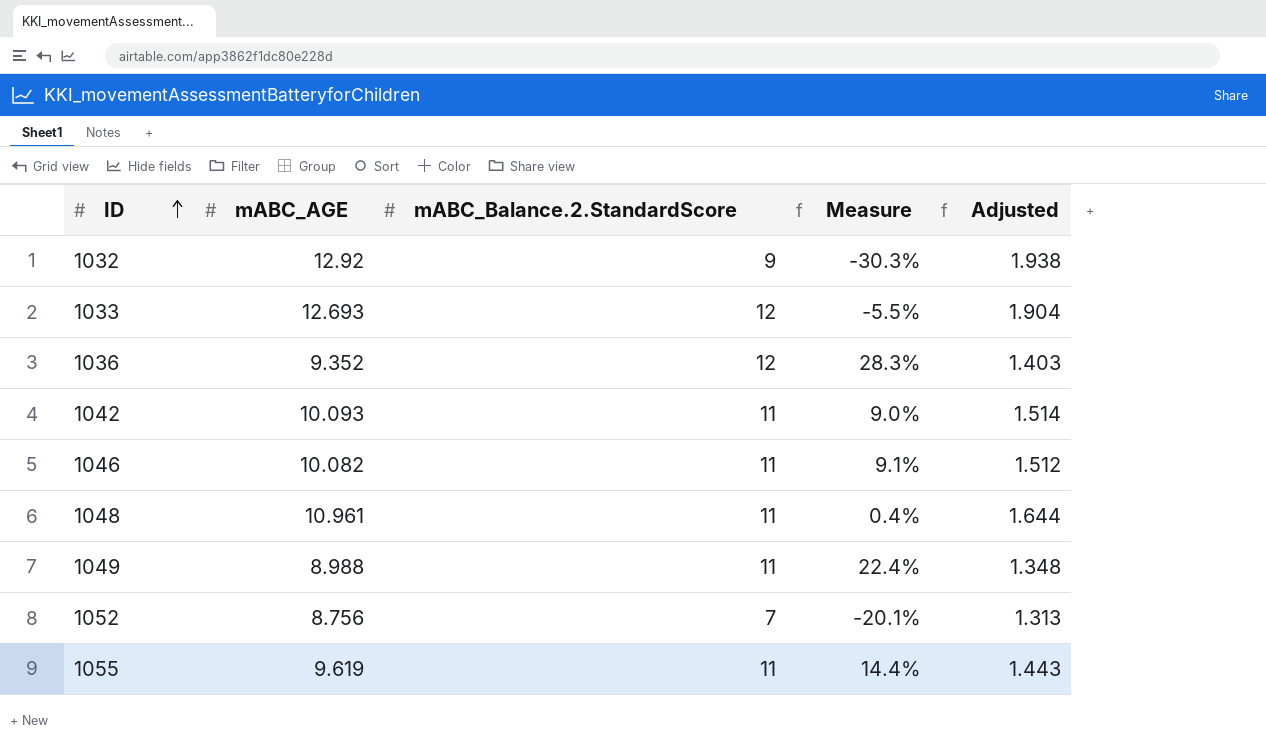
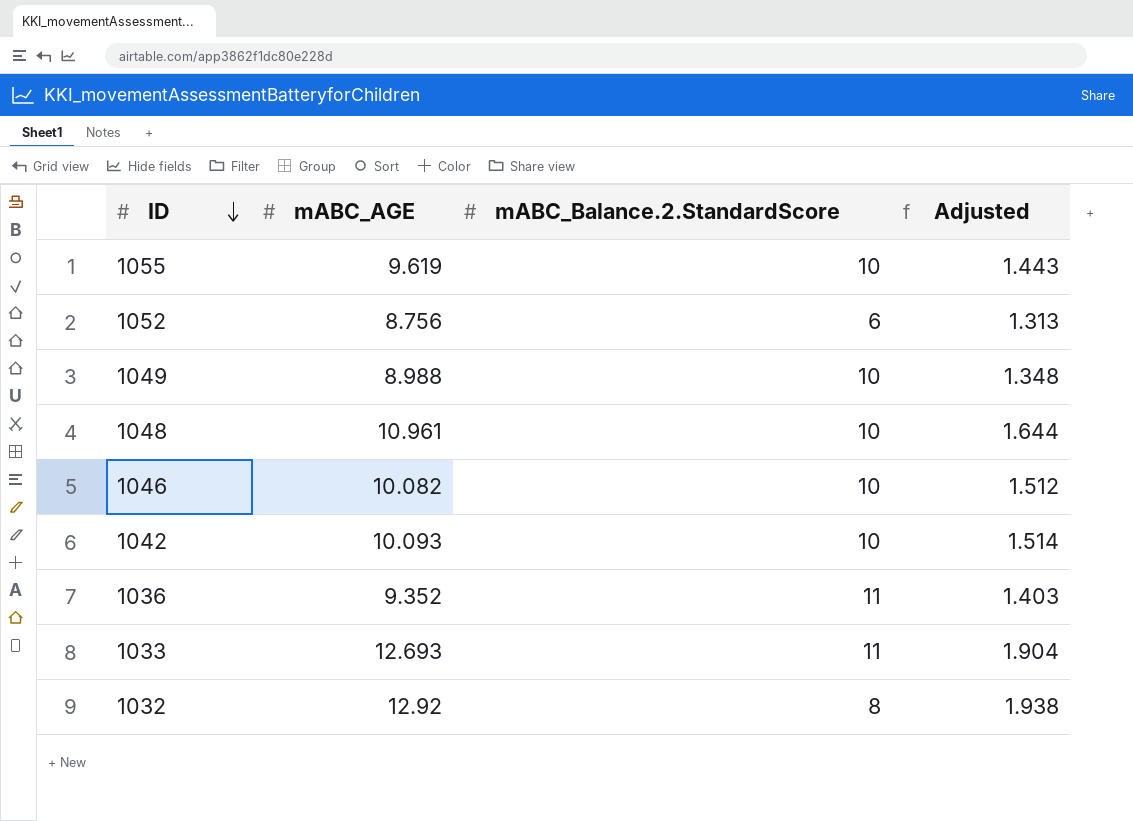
row order: ID ascending -> ID descending
column Measure | formula: ([mABC_Balance.2.StandardScore] - [mABC_AGE]) / [mABC_AGE] -> none
1055 | mABC_Balance.2.StandardScore: 11 -> 10
1052 | mABC_Balance.2.StandardScore: 7 -> 6
1049 | mABC_Balance.2.StandardScore: 11 -> 10
1048 | mABC_Balance.2.StandardScore: 11 -> 10
1046 | mABC_Balance.2.StandardScore: 11 -> 10
1042 | mABC_Balance.2.StandardScore: 11 -> 10
1036 | mABC_Balance.2.StandardScore: 12 -> 11
1033 | mABC_Balance.2.StandardScore: 12 -> 11
1032 | mABC_Balance.2.StandardScore: 9 -> 8

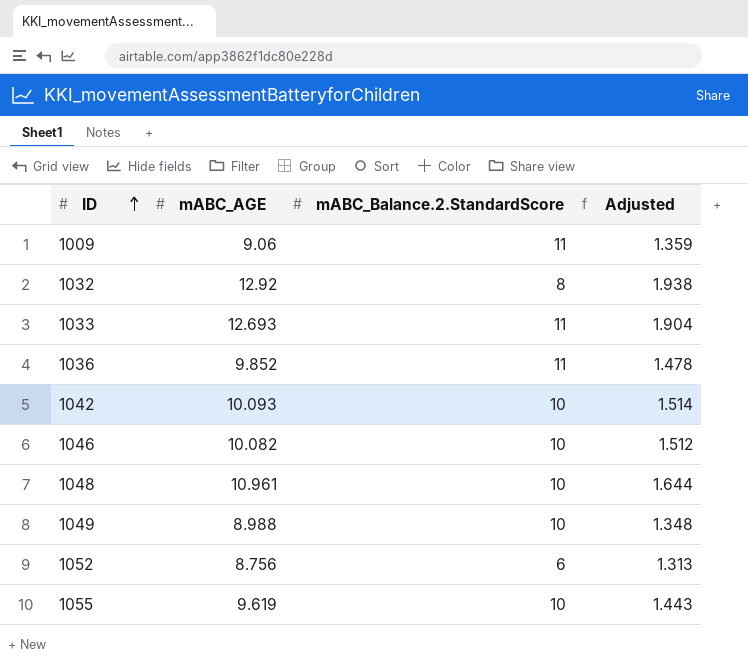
row order: ID descending -> ID ascending
row 1009: none -> 9.06 | 11 | 1.359
1036 | mABC_AGE: 9.352 -> 9.852
1036 | Adjusted: 1.403 -> 1.478

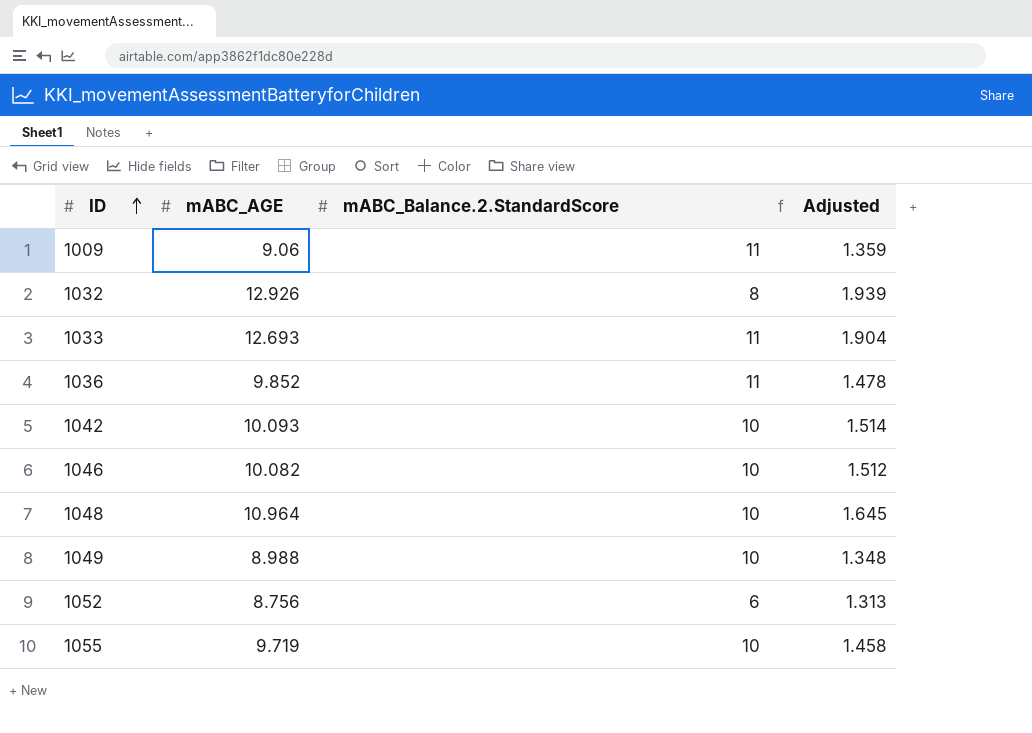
1032 | mABC_AGE: 12.92 -> 12.926
1032 | Adjusted: 1.938 -> 1.939
1048 | mABC_AGE: 10.961 -> 10.964
1048 | Adjusted: 1.644 -> 1.645
1055 | mABC_AGE: 9.619 -> 9.719
1055 | Adjusted: 1.443 -> 1.458

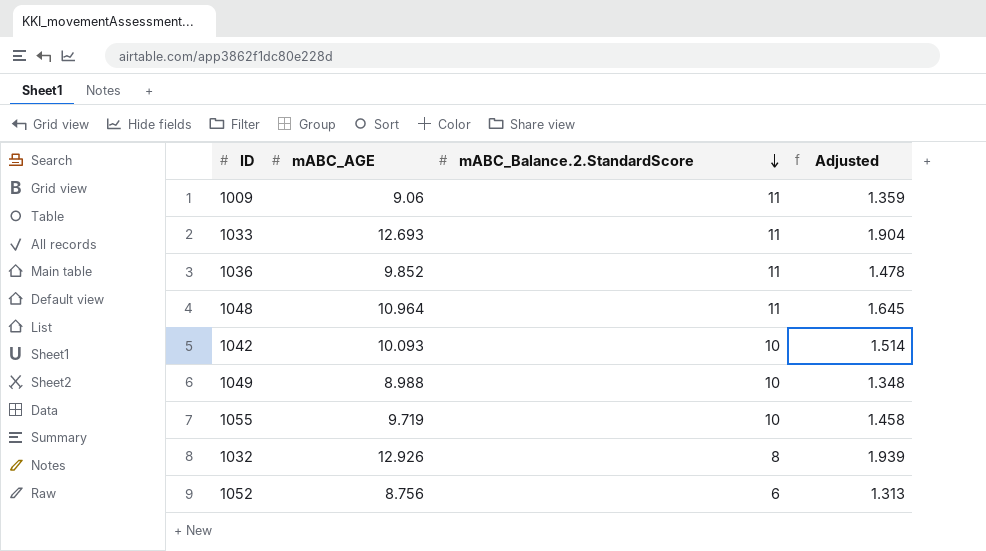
row order: ID ascending -> mABC_Balance.2.StandardScore descending
row 1046: 10.082 | 10 | 1.512 -> none
1048 | mABC_Balance.2.StandardScore: 10 -> 11

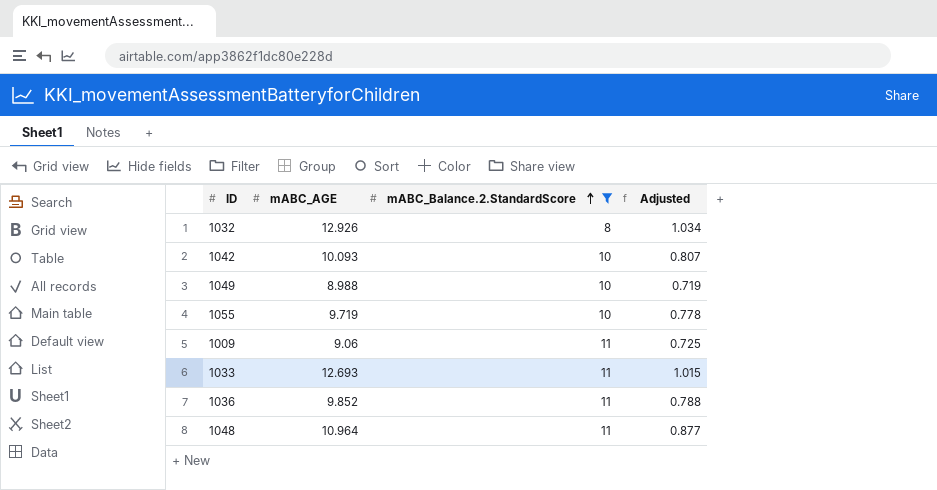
filter: none -> mABC_Balance.2.StandardScore != 6
row order: mABC_Balance.2.StandardScore descending -> mABC_Balance.2.StandardScore ascending
column Adjusted | formula: [mABC_AGE] * 0.15 -> [mABC_AGE] * 0.08

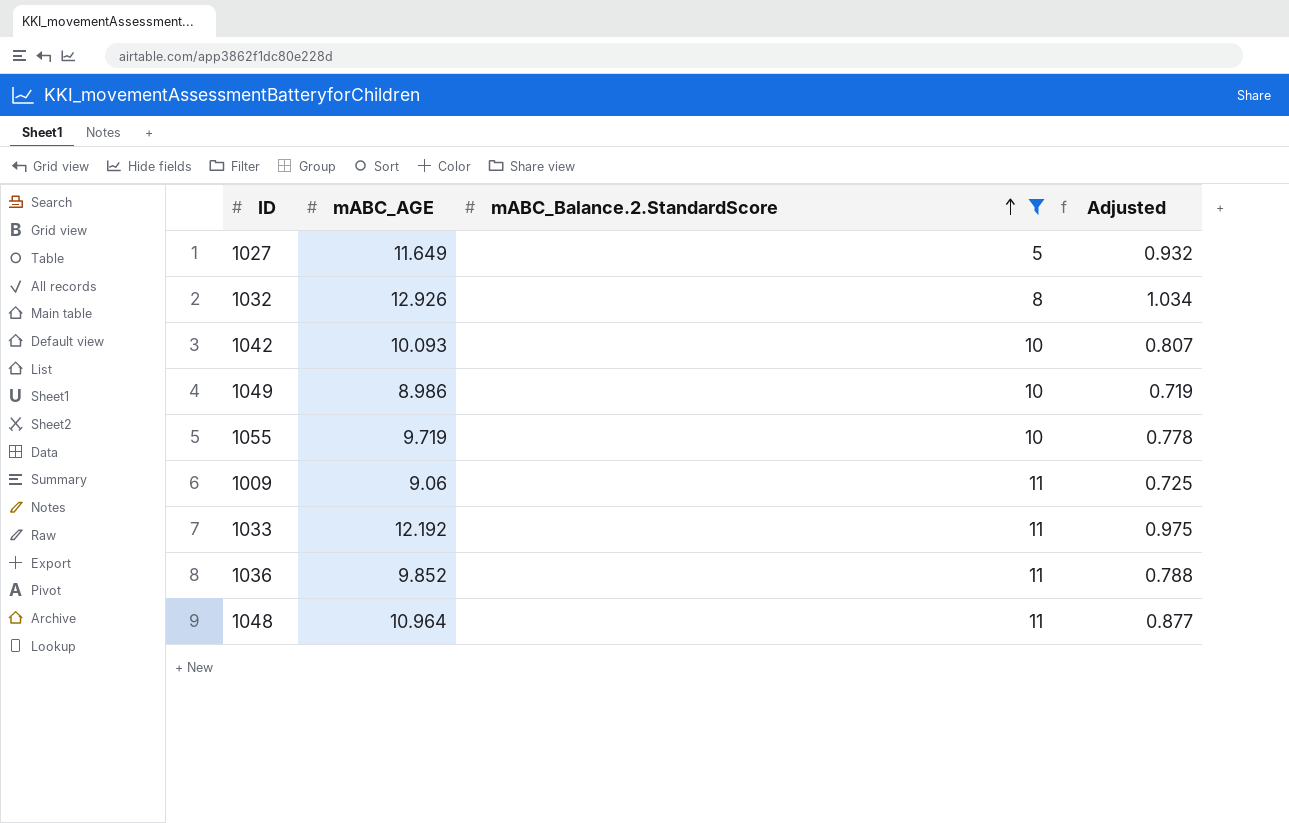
row 1027: none -> 11.649 | 5 | 0.932
1049 | mABC_AGE: 8.988 -> 8.986
1033 | mABC_AGE: 12.693 -> 12.192
1033 | Adjusted: 1.015 -> 0.975

